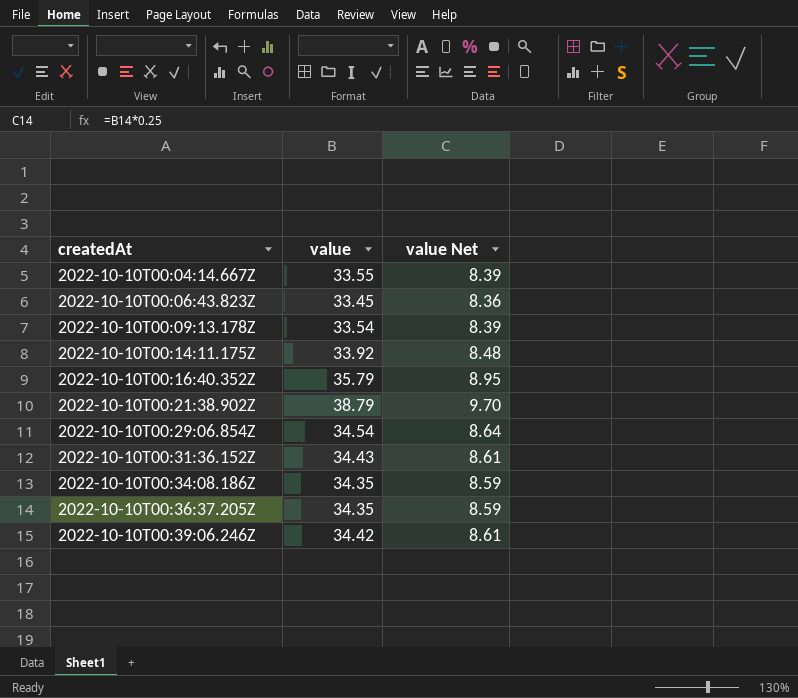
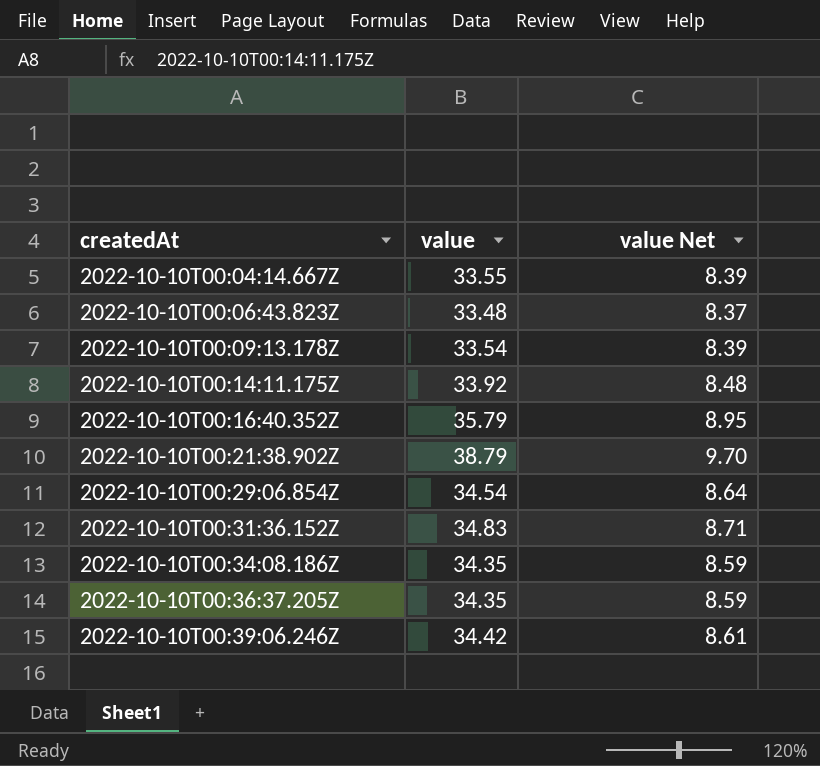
2022-10-10T00:06:43.823Z | value: 33.45 -> 33.48
2022-10-10T00:06:43.823Z | value Net: 8.36 -> 8.37
2022-10-10T00:31:36.152Z | value: 34.43 -> 34.83
2022-10-10T00:31:36.152Z | value Net: 8.61 -> 8.71

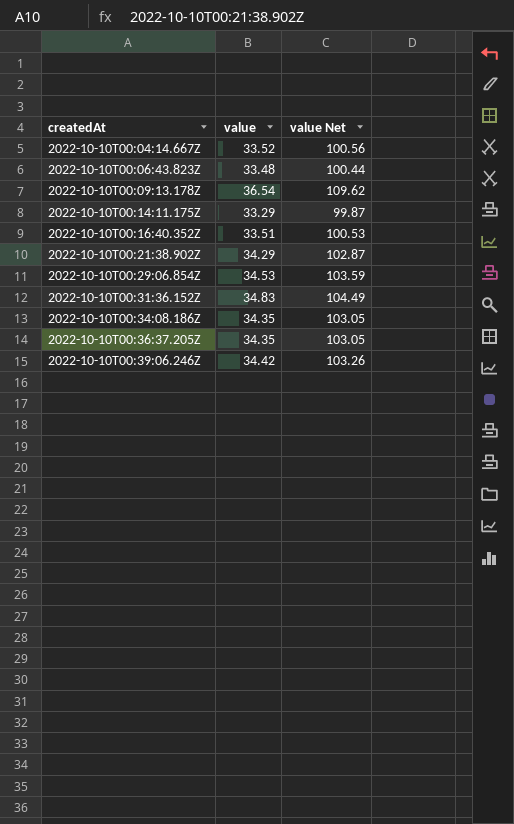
column value Net | formula: [value] * 0.25 -> [value] * 3
2022-10-10T00:04:14.667Z | value: 33.55 -> 33.52
2022-10-10T00:09:13.178Z | value: 33.54 -> 36.54
2022-10-10T00:14:11.175Z | value: 33.92 -> 33.29
2022-10-10T00:16:40.352Z | value: 35.79 -> 33.51
2022-10-10T00:21:38.902Z | value: 38.79 -> 34.29
2022-10-10T00:29:06.854Z | value: 34.54 -> 34.53

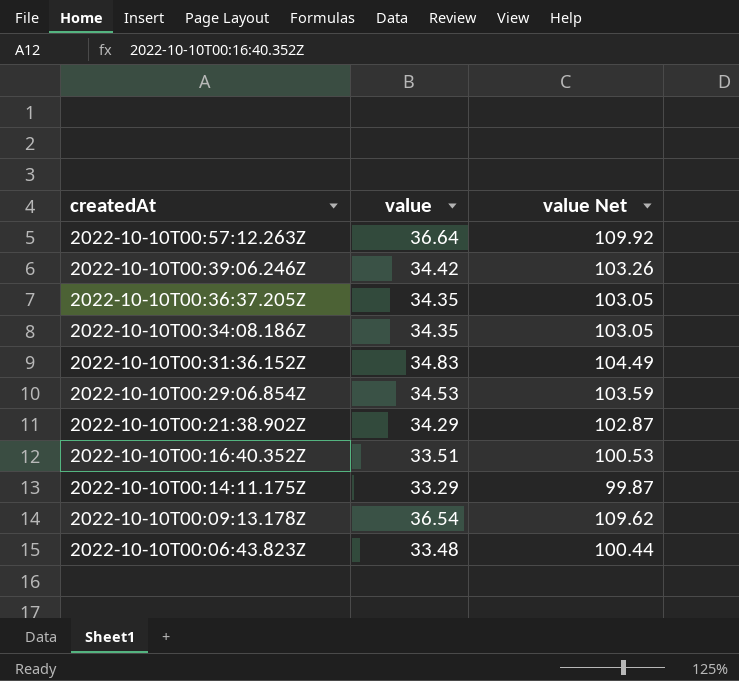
row order: createdAt ascending -> createdAt descending
row 2022-10-10T00:04:14.667Z: 33.52 | 100.56 -> none
row 2022-10-10T00:57:12.263Z: none -> 36.64 | 109.92

